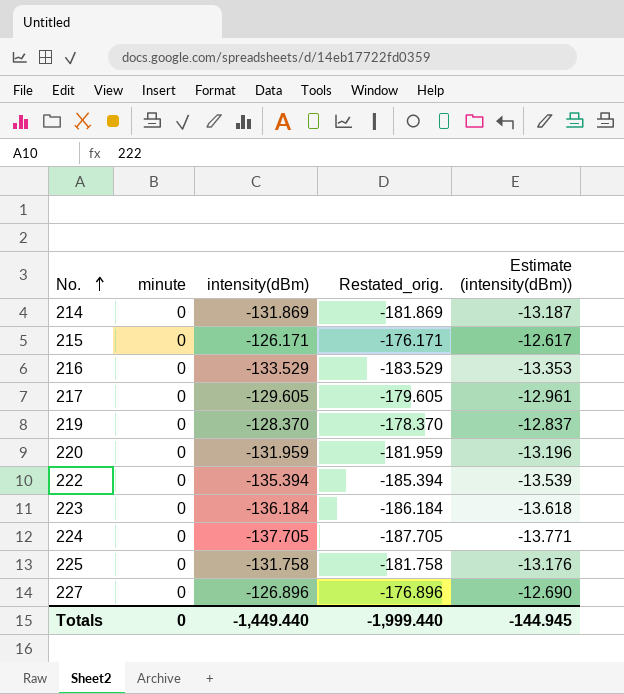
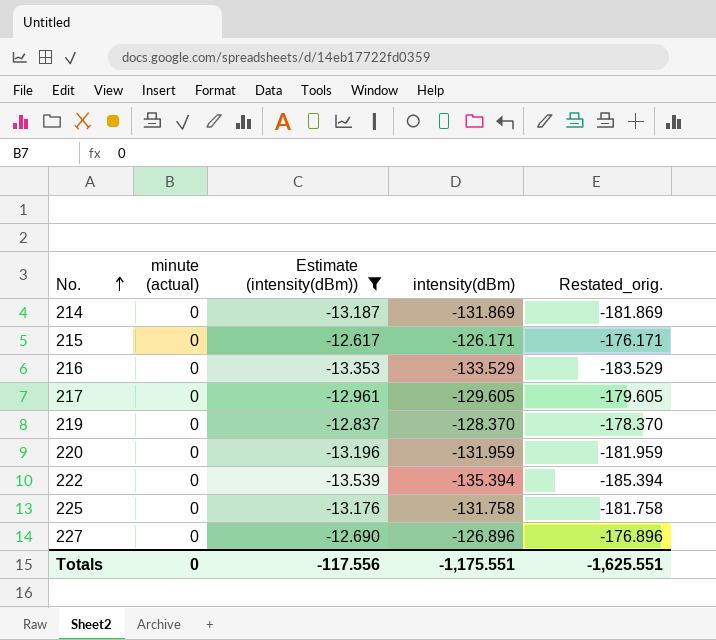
filter: none -> Estimate (intensity(dBm)) >= -13.539
column name: minute -> minute (actual)
column Estimate (intensity(dBm)) | position: 5 -> 3
Totals | Estimate (intensity(dBm)): -144.945 -> -117.556
Totals | intensity(dBm): -1,449.440 -> -1,175.551
Totals | Restated_orig.: -1,999.440 -> -1,625.551

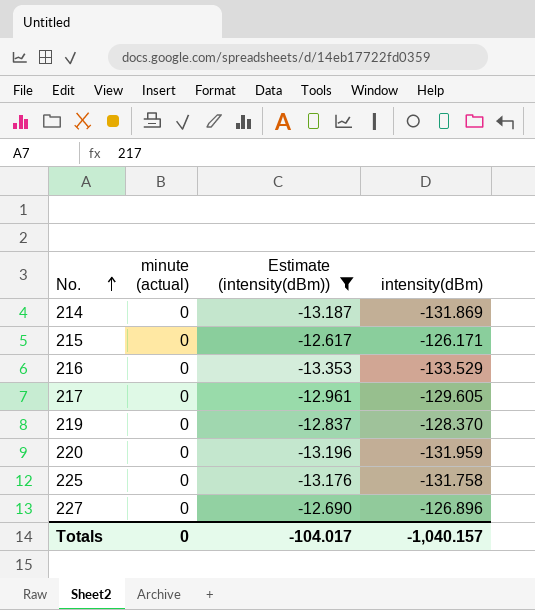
column Restated_orig. | formula: [intensity(dBm)] - 50 -> none
row 222: 0 | -13.539 | -135.394 | -185.394 -> none
Totals | Estimate (intensity(dBm)): -117.556 -> -104.017
Totals | intensity(dBm): -1,175.551 -> -1,040.157

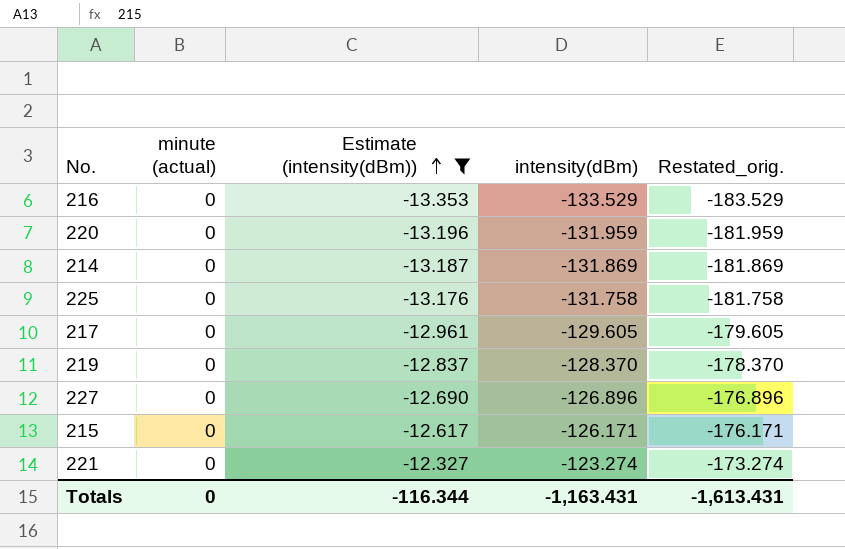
row order: No. ascending -> Estimate (intensity(dBm)) ascending
column Restated_orig. | formula: none -> [intensity(dBm)] - 50
row 221: none -> 0 | -12.327 | -123.274 | -173.274
Totals | Estimate (intensity(dBm)): -104.017 -> -116.344
Totals | intensity(dBm): -1,040.157 -> -1,163.431

